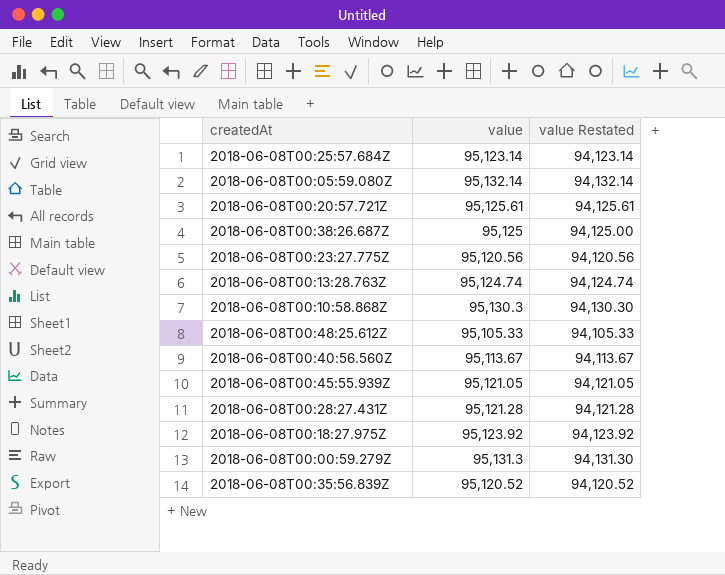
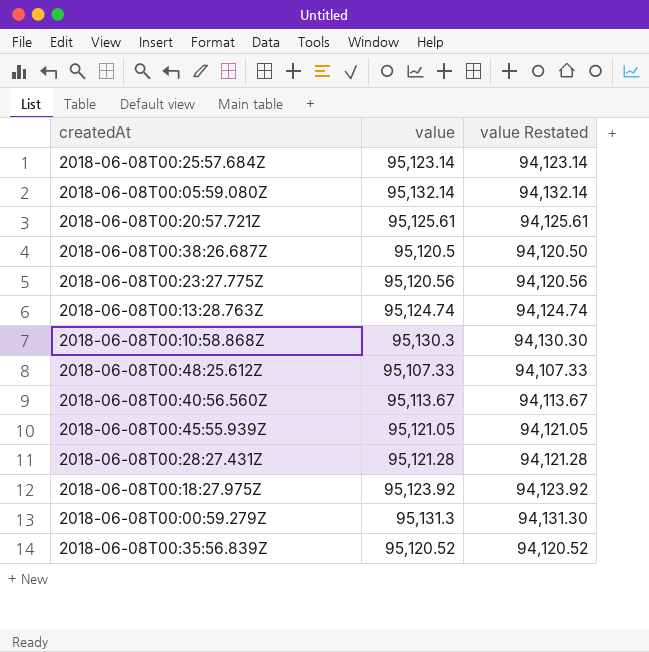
2018-06-08T00:38:26.687Z | value: 95,125 -> 95,120.5
2018-06-08T00:38:26.687Z | value Restated: 94,125.00 -> 94,120.50
2018-06-08T00:48:25.612Z | value: 95,105.33 -> 95,107.33
2018-06-08T00:48:25.612Z | value Restated: 94,105.33 -> 94,107.33

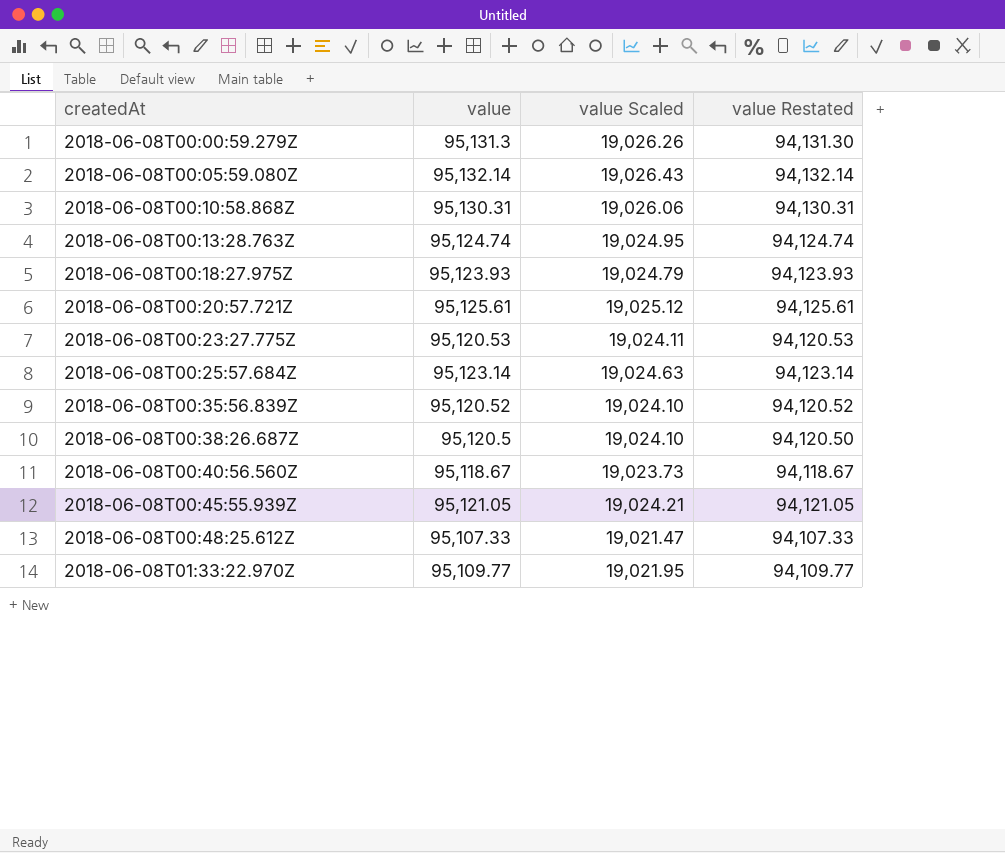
row order: none -> createdAt ascending
column value Scaled | formula: none -> [value] * 0.2
row 2018-06-08T00:28:27.431Z: 95,121.28 | 94,121.28 -> none
2018-06-08T00:10:58.868Z | value: 95,130.3 -> 95,130.31
2018-06-08T00:10:58.868Z | value Restated: 94,130.30 -> 94,130.31
2018-06-08T00:18:27.975Z | value: 95,123.92 -> 95,123.93
2018-06-08T00:18:27.975Z | value Restated: 94,123.92 -> 94,123.93
2018-06-08T00:23:27.775Z | value: 95,120.56 -> 95,120.53
2018-06-08T00:23:27.775Z | value Restated: 94,120.56 -> 94,120.53
2018-06-08T00:40:56.560Z | value: 95,113.67 -> 95,118.67
2018-06-08T00:40:56.560Z | value Restated: 94,113.67 -> 94,118.67
row 2018-06-08T01:33:22.970Z: none -> 95,109.77 | 19,021.95 | 94,109.77

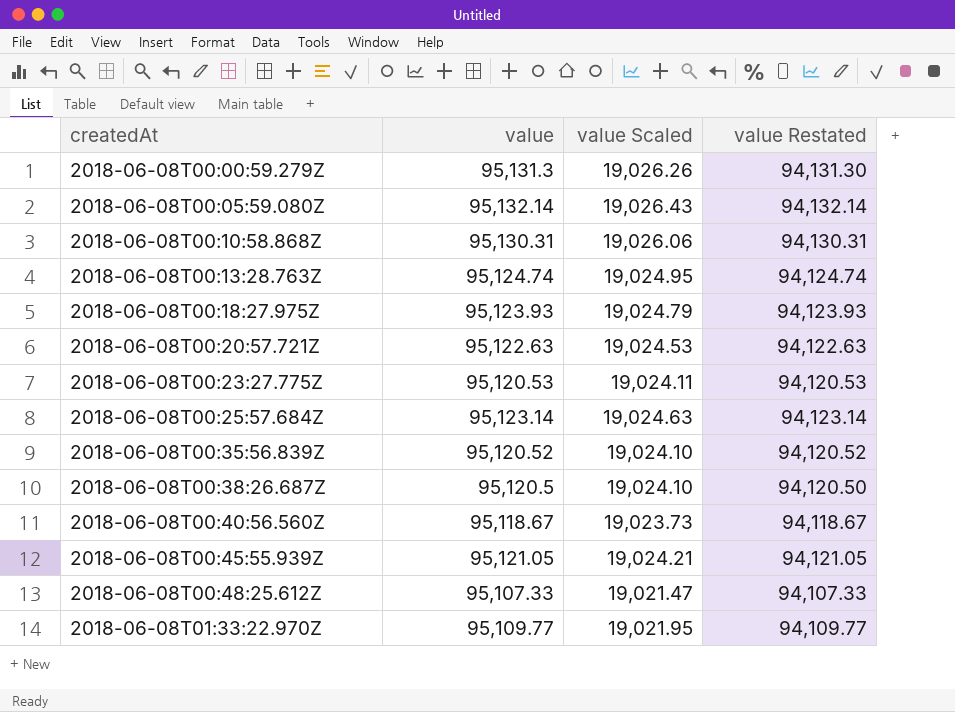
2018-06-08T00:20:57.721Z | value: 95,125.61 -> 95,122.63
2018-06-08T00:20:57.721Z | value Scaled: 19,025.12 -> 19,024.53
2018-06-08T00:20:57.721Z | value Restated: 94,125.61 -> 94,122.63

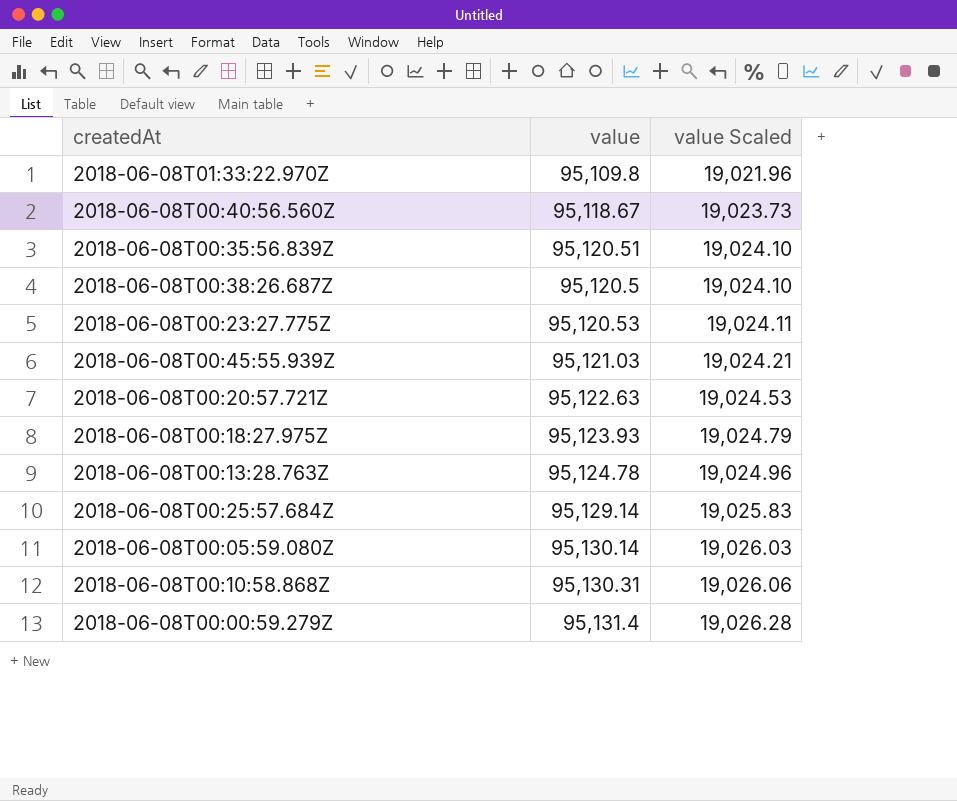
row order: createdAt ascending -> value Scaled ascending
column value Restated | formula: [value] - 1000 -> none
row 2018-06-08T00:48:25.612Z: 95,107.33 | 19,021.47 | 94,107.33 -> none
2018-06-08T01:33:22.970Z | value: 95,109.77 -> 95,109.8
2018-06-08T01:33:22.970Z | value Scaled: 19,021.95 -> 19,021.96
2018-06-08T00:35:56.839Z | value: 95,120.52 -> 95,120.51
2018-06-08T00:45:55.939Z | value: 95,121.05 -> 95,121.03
2018-06-08T00:13:28.763Z | value: 95,124.74 -> 95,124.78
2018-06-08T00:13:28.763Z | value Scaled: 19,024.95 -> 19,024.96
2018-06-08T00:25:57.684Z | value: 95,123.14 -> 95,129.14
2018-06-08T00:25:57.684Z | value Scaled: 19,024.63 -> 19,025.83
2018-06-08T00:05:59.080Z | value: 95,132.14 -> 95,130.14
2018-06-08T00:05:59.080Z | value Scaled: 19,026.43 -> 19,026.03
2018-06-08T00:00:59.279Z | value: 95,131.3 -> 95,131.4
2018-06-08T00:00:59.279Z | value Scaled: 19,026.26 -> 19,026.28

